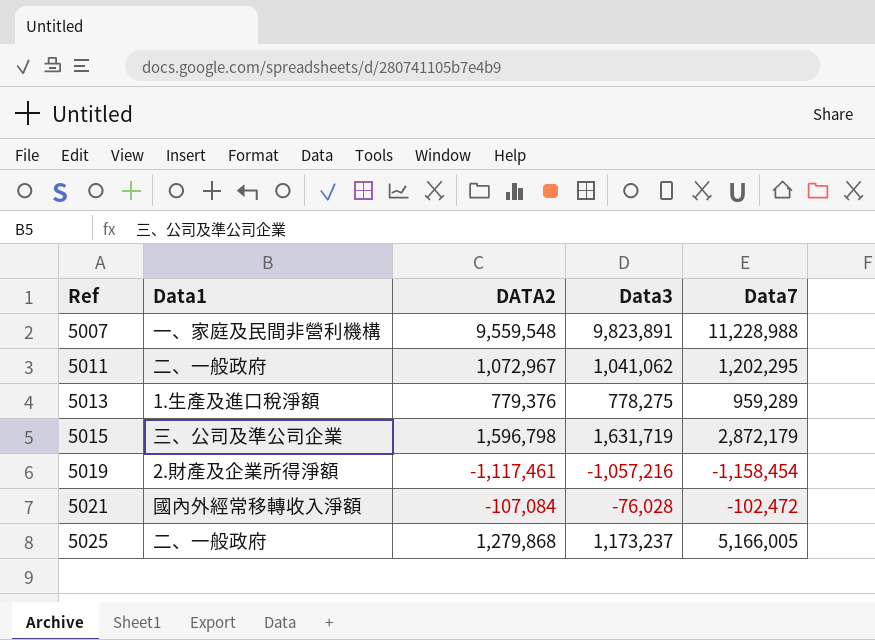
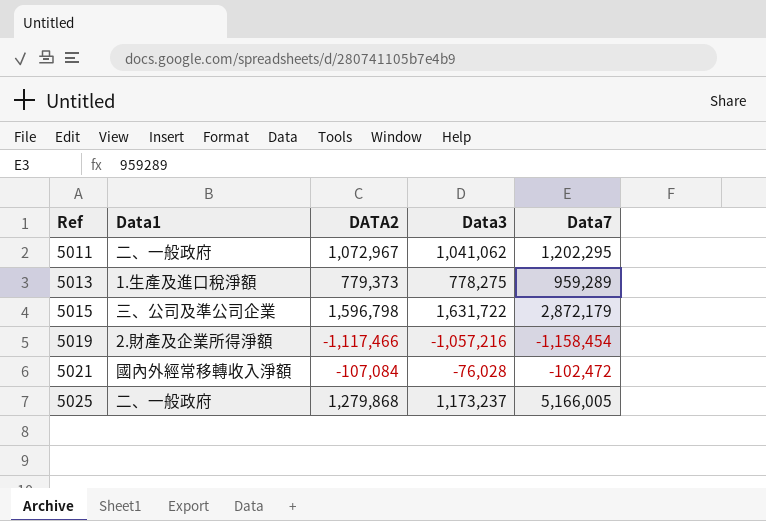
row 5007: 一、家庭及民間非營利機構 | 9,559,548 | 9,823,891 | 11,228,988 -> none
5013 | DATA2: 779,376 -> 779,373
5015 | Data3: 1,631,719 -> 1,631,722
5019 | DATA2: -1,117,461 -> -1,117,466

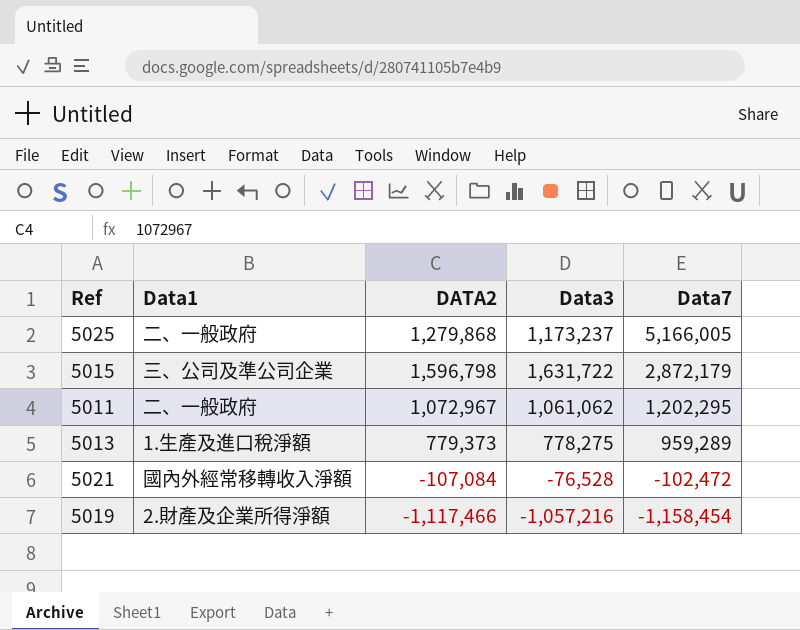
row order: Ref ascending -> Data7 descending
5011 | Data3: 1,041,062 -> 1,061,062
5021 | Data3: -76,028 -> -76,528

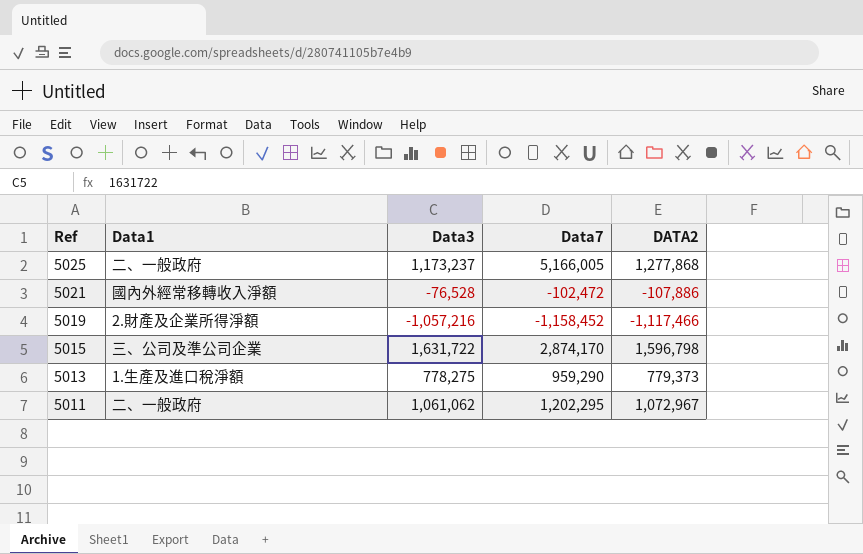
row order: Data7 descending -> Ref descending
column DATA2 | position: 3 -> 5
5025 | DATA2: 1,279,868 -> 1,277,868
5021 | DATA2: -107,084 -> -107,886
5019 | Data7: -1,158,454 -> -1,158,452
5015 | Data7: 2,872,179 -> 2,874,170
5013 | Data7: 959,289 -> 959,290

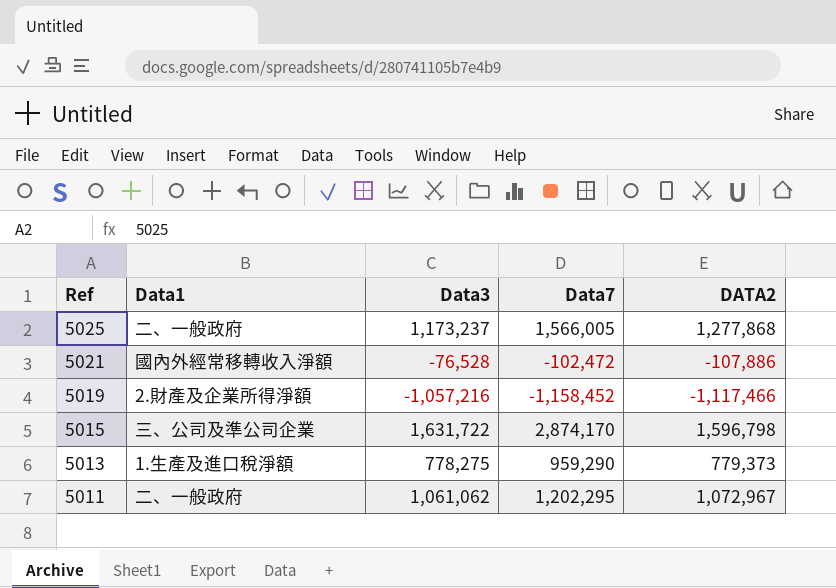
5025 | Data7: 5,166,005 -> 1,566,005

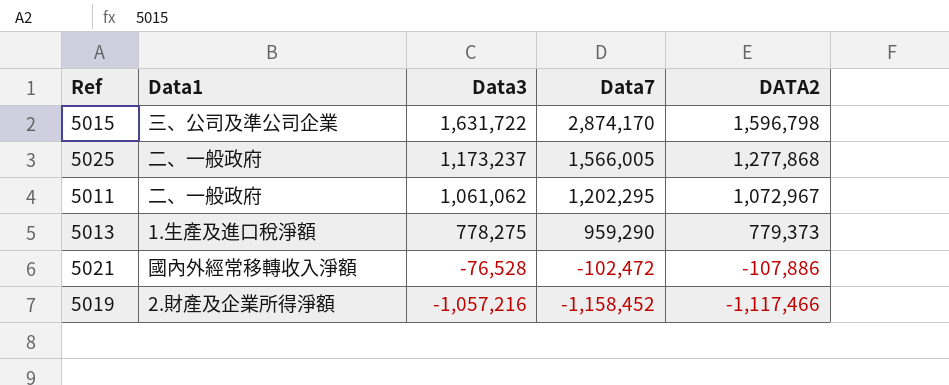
row order: Ref descending -> Data3 descending

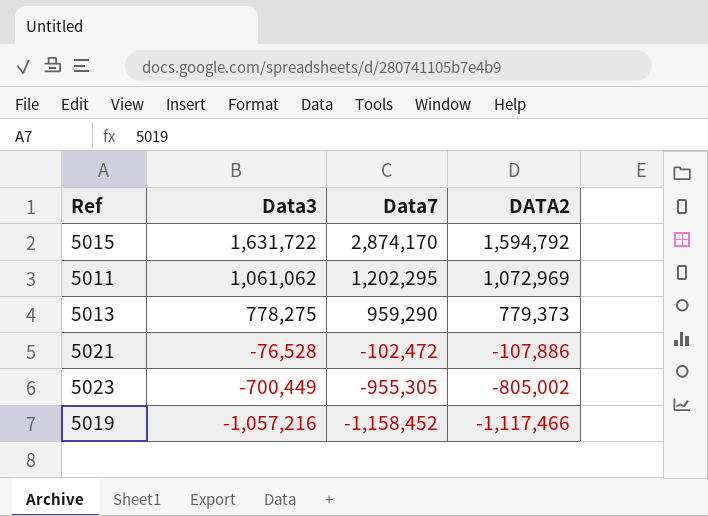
column Data1 | position: 2 -> none
row 5025: 二、一般政府 | 1,173,237 | 1,566,005 | 1,277,868 -> none
5015 | DATA2: 1,596,798 -> 1,594,792
5011 | DATA2: 1,072,967 -> 1,072,969
row 5023: none -> -700,449 | -955,305 | -805,002

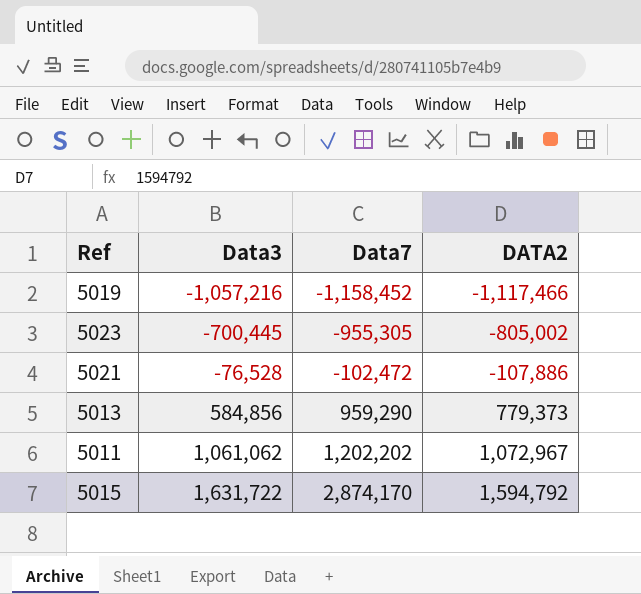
row order: Data3 descending -> Data3 ascending
5023 | Data3: -700,449 -> -700,445
5013 | Data3: 778,275 -> 584,856
5011 | Data7: 1,202,295 -> 1,202,202
5011 | DATA2: 1,072,969 -> 1,072,967

